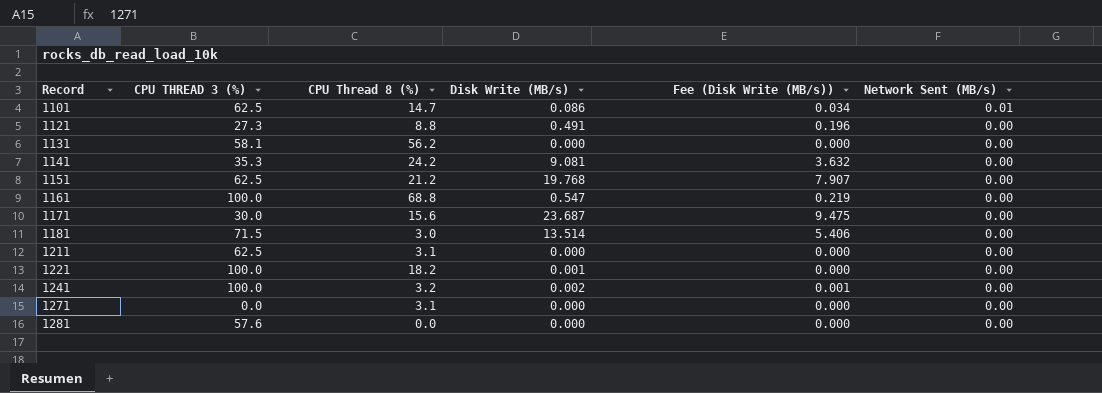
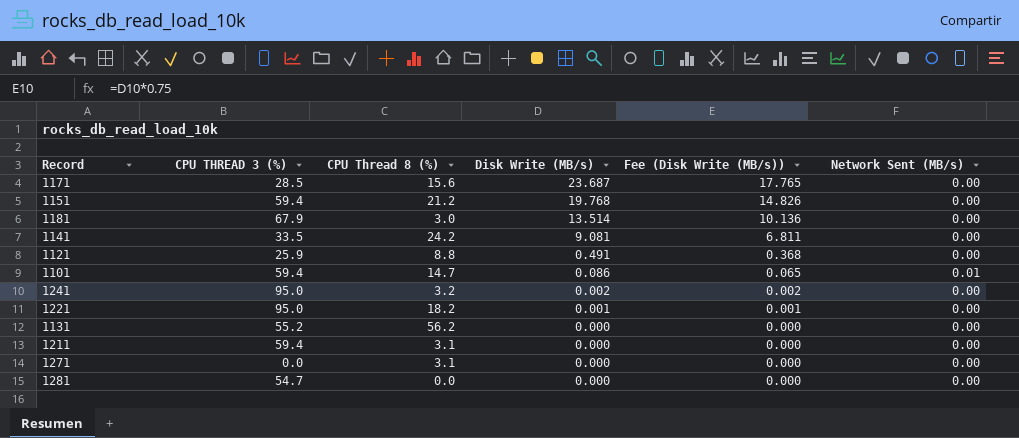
row order: Record ascending -> Disk Write (MB/s) descending
column Fee (Disk Write (MB/s)) | formula: [Disk Write (MB/s)] * 0.4 -> [Disk Write (MB/s)] * 0.75
row 1161: 100.0 | 68.8 | 0.547 | 0.219 | 0.00 -> none
1171 | CPU THREAD 3 (%): 30.0 -> 28.5
1151 | CPU THREAD 3 (%): 62.5 -> 59.4
1181 | CPU THREAD 3 (%): 71.5 -> 67.9
1141 | CPU THREAD 3 (%): 35.3 -> 33.5
1121 | CPU THREAD 3 (%): 27.3 -> 25.9
1101 | CPU THREAD 3 (%): 62.5 -> 59.4
1241 | CPU THREAD 3 (%): 100.0 -> 95.0
1221 | CPU THREAD 3 (%): 100.0 -> 95.0
1131 | CPU THREAD 3 (%): 58.1 -> 55.2
1211 | CPU THREAD 3 (%): 62.5 -> 59.4
1281 | CPU THREAD 3 (%): 57.6 -> 54.7

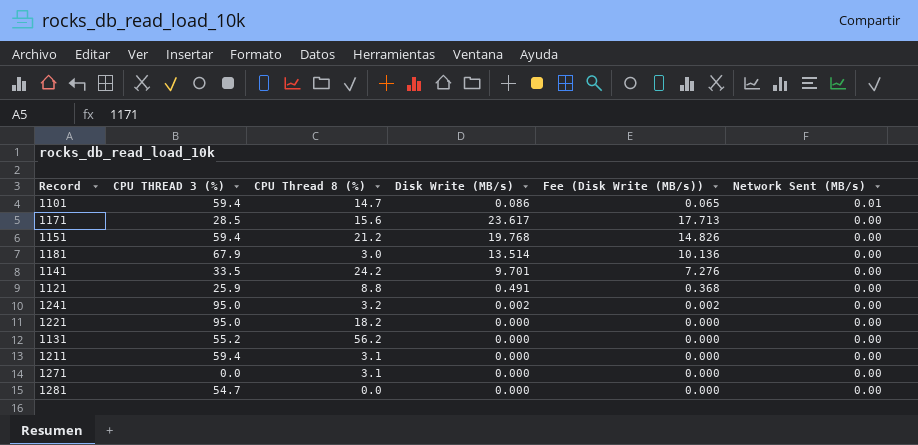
row order: Disk Write (MB/s) descending -> Network Sent (MB/s) descending
1171 | Disk Write (MB/s): 23.687 -> 23.617
1171 | Fee (Disk Write (MB/s)): 17.765 -> 17.713
1141 | Disk Write (MB/s): 9.081 -> 9.701
1141 | Fee (Disk Write (MB/s)): 6.811 -> 7.276
1221 | Disk Write (MB/s): 0.001 -> 0.000
1221 | Fee (Disk Write (MB/s)): 0.001 -> 0.000

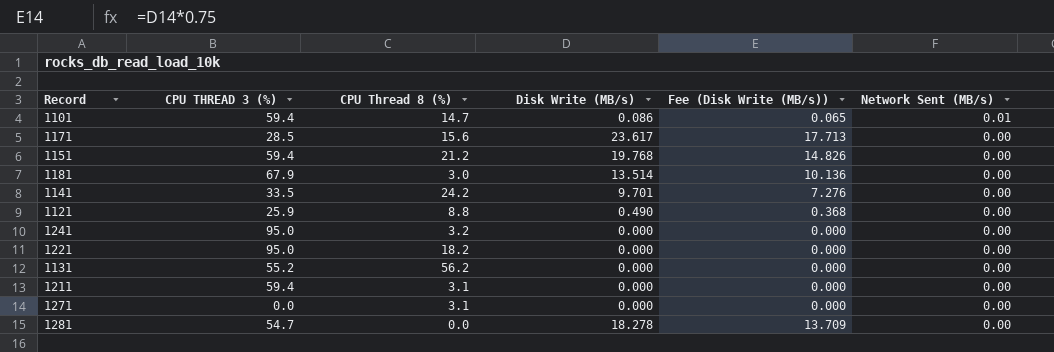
1121 | Disk Write (MB/s): 0.491 -> 0.490
1241 | Disk Write (MB/s): 0.002 -> 0.000
1241 | Fee (Disk Write (MB/s)): 0.002 -> 0.000
1281 | Disk Write (MB/s): 0.000 -> 18.278
1281 | Fee (Disk Write (MB/s)): 0.000 -> 13.709

